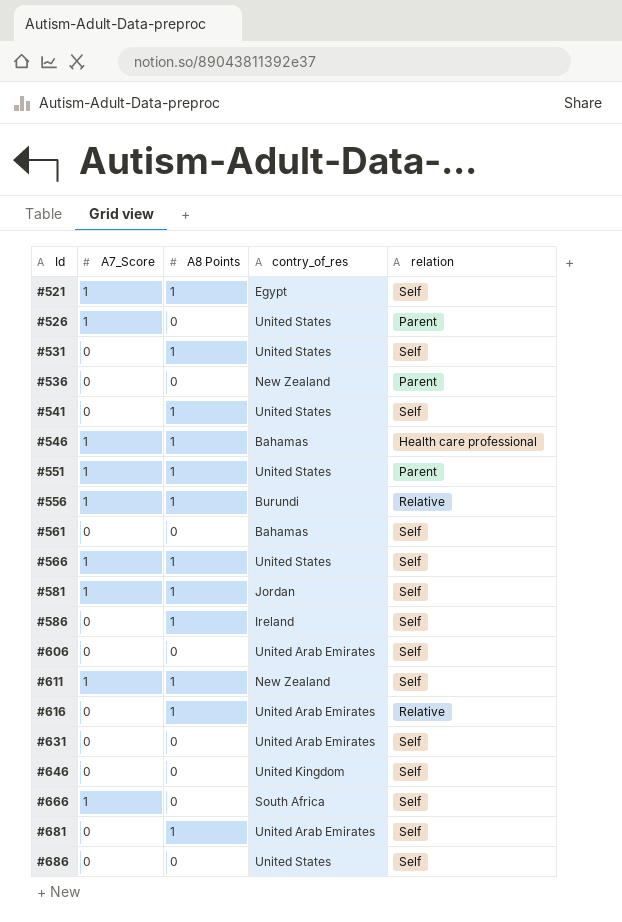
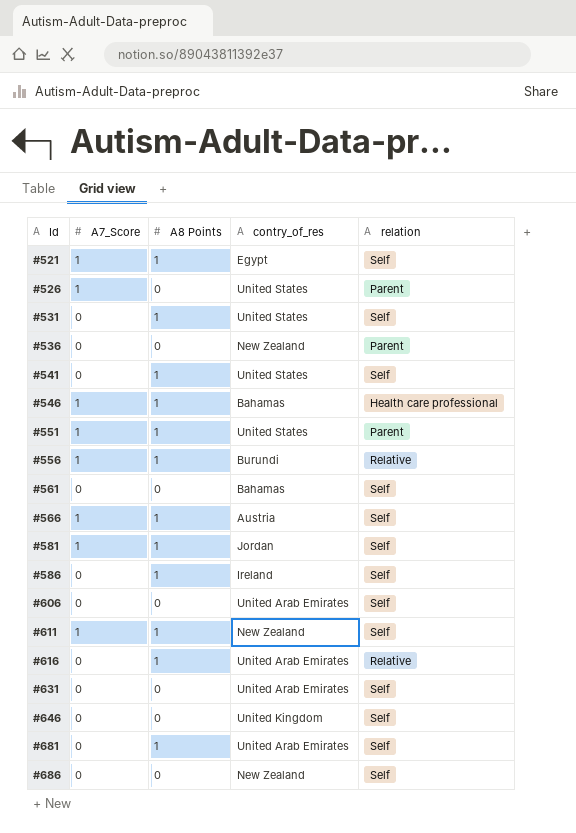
row #666: 1 | 0 | South Africa | Self -> none
#566 | contry_of_res: United States -> Austria
#686 | contry_of_res: United States -> New Zealand

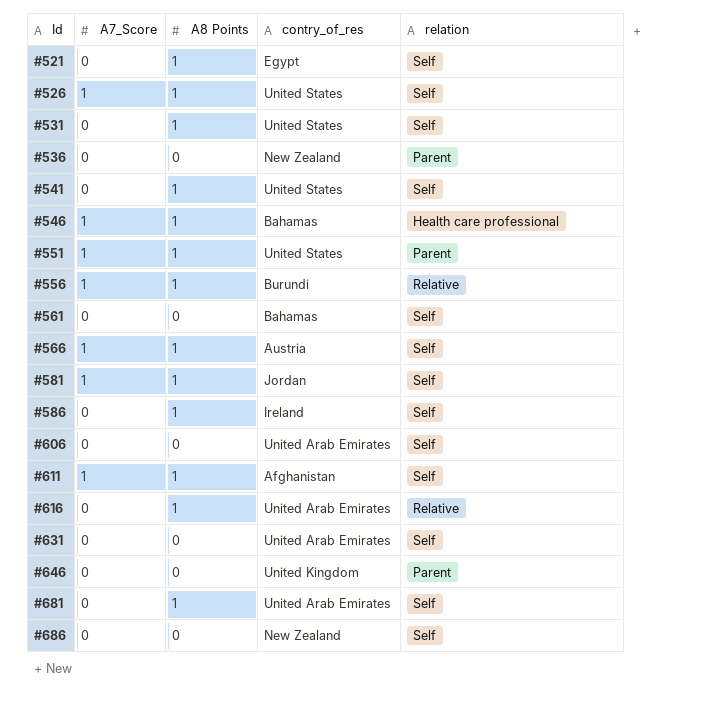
#521 | A7_Score: 1 -> 0
#526 | A8 Points: 0 -> 1
#526 | relation: Parent -> Self
#611 | contry_of_res: New Zealand -> Afghanistan
#646 | relation: Self -> Parent

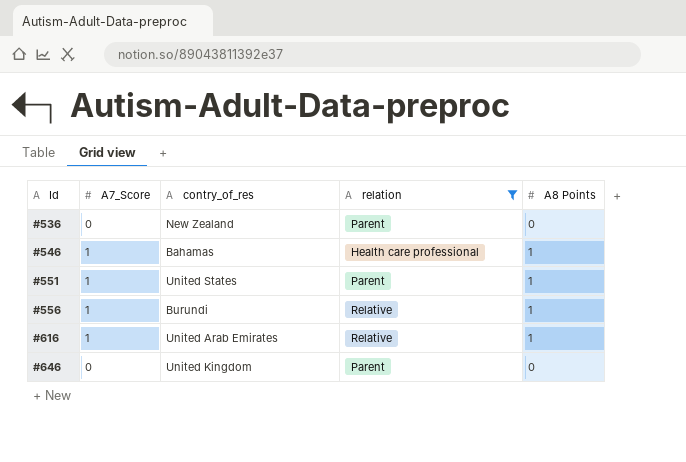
filter: none -> relation != Self
column A8 Points | position: 3 -> 5
#616 | A7_Score: 0 -> 1

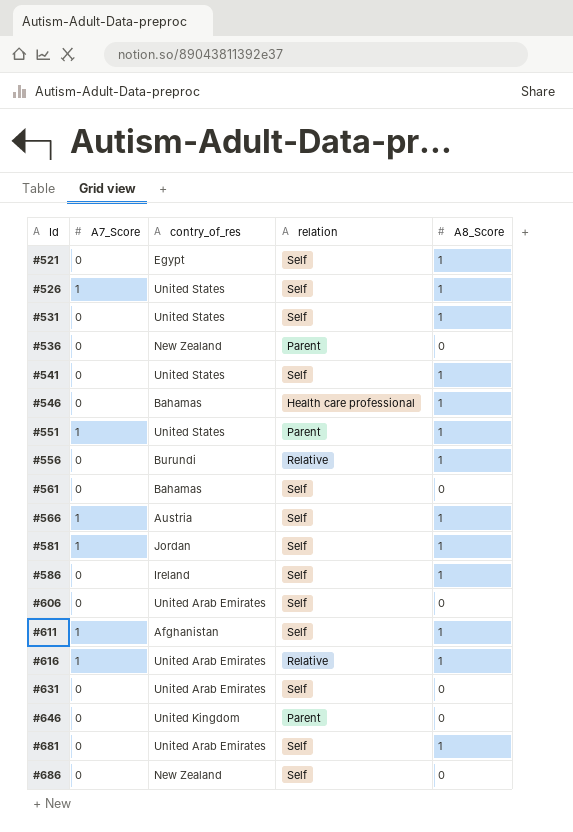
filter: relation != Self -> none
column name: A8 Points -> A8_Score
#546 | A7_Score: 1 -> 0
#556 | A7_Score: 1 -> 0

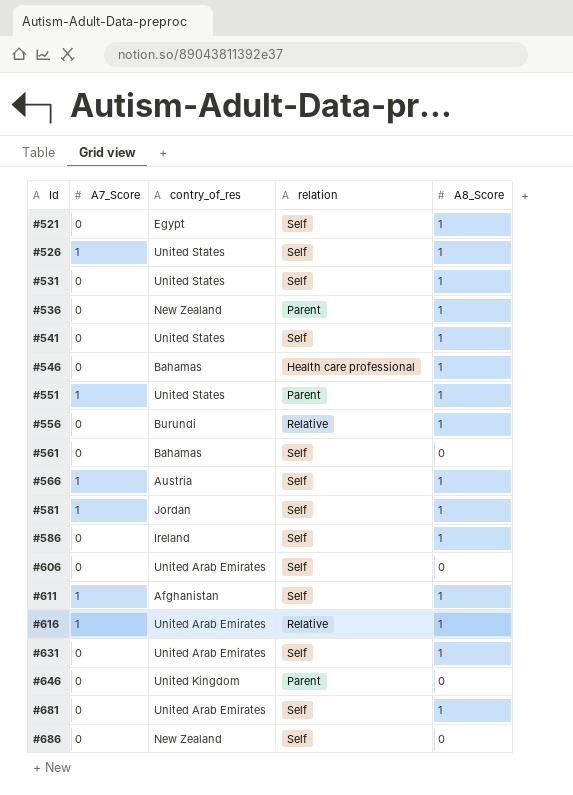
#536 | A8_Score: 0 -> 1
#631 | A8_Score: 0 -> 1

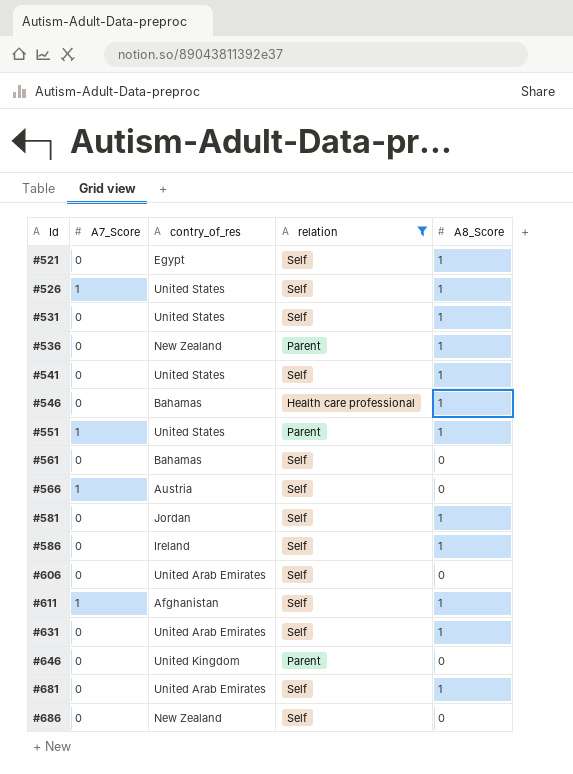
filter: none -> relation != Relative
#566 | A8_Score: 1 -> 0
#581 | A7_Score: 1 -> 0

